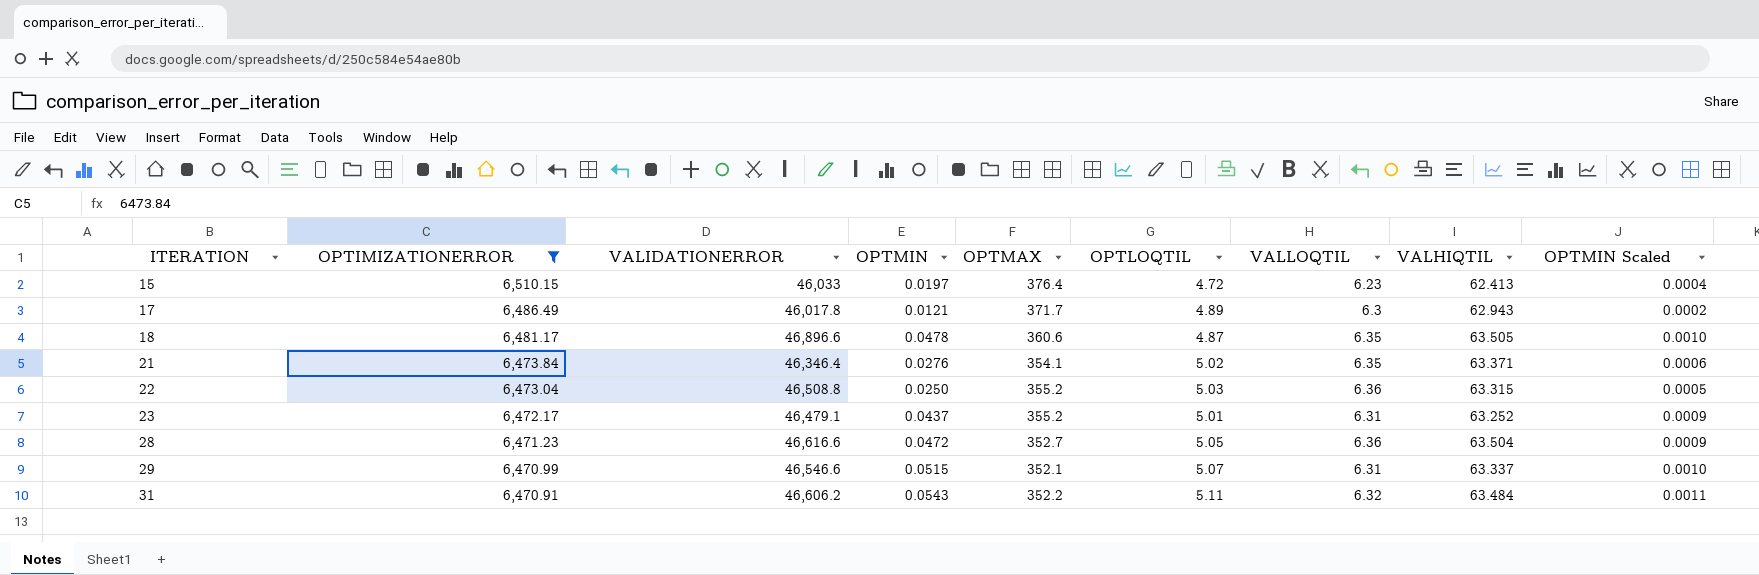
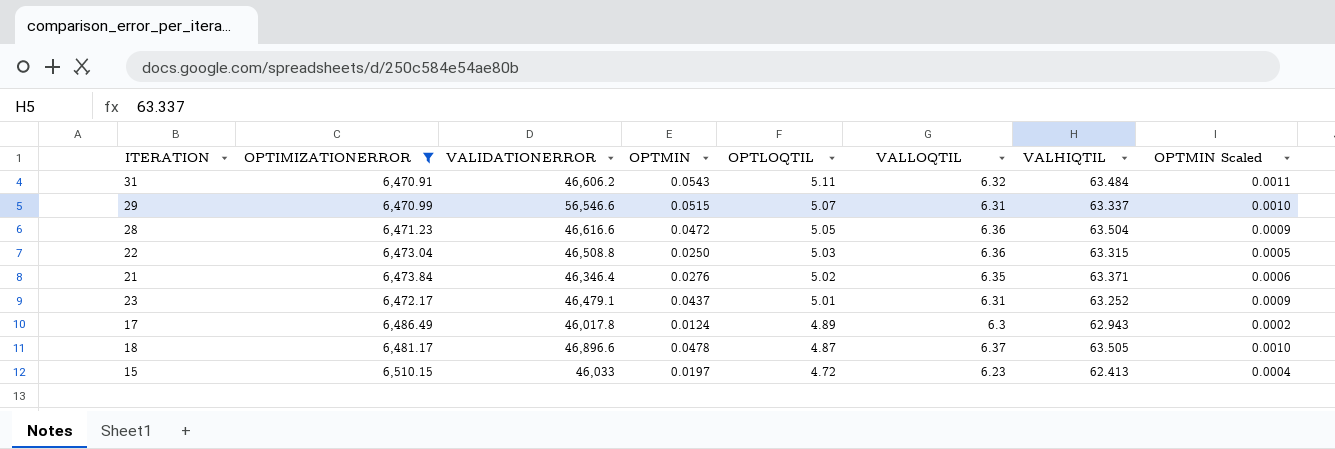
row order: ITERATION ascending -> OPTLOQTIL descending
column OPTMAX | position: 5 -> none
29 | VALIDATIONERROR: 46,546.6 -> 56,546.6
17 | OPTMIN: 0.0121 -> 0.0124
18 | VALLOQTIL: 6.35 -> 6.37

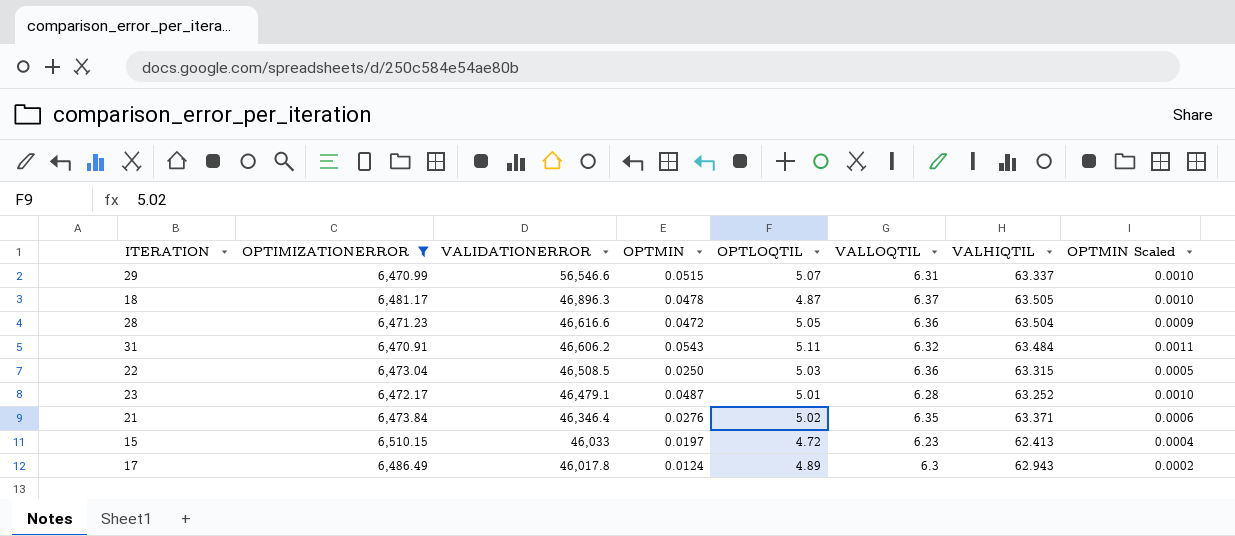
row order: OPTLOQTIL descending -> VALIDATIONERROR descending
18 | VALIDATIONERROR: 46,896.6 -> 46,896.3
22 | VALIDATIONERROR: 46,508.8 -> 46,508.5
23 | OPTMIN: 0.0437 -> 0.0487
23 | VALLOQTIL: 6.31 -> 6.28
23 | OPTMIN Scaled: 0.0009 -> 0.0010

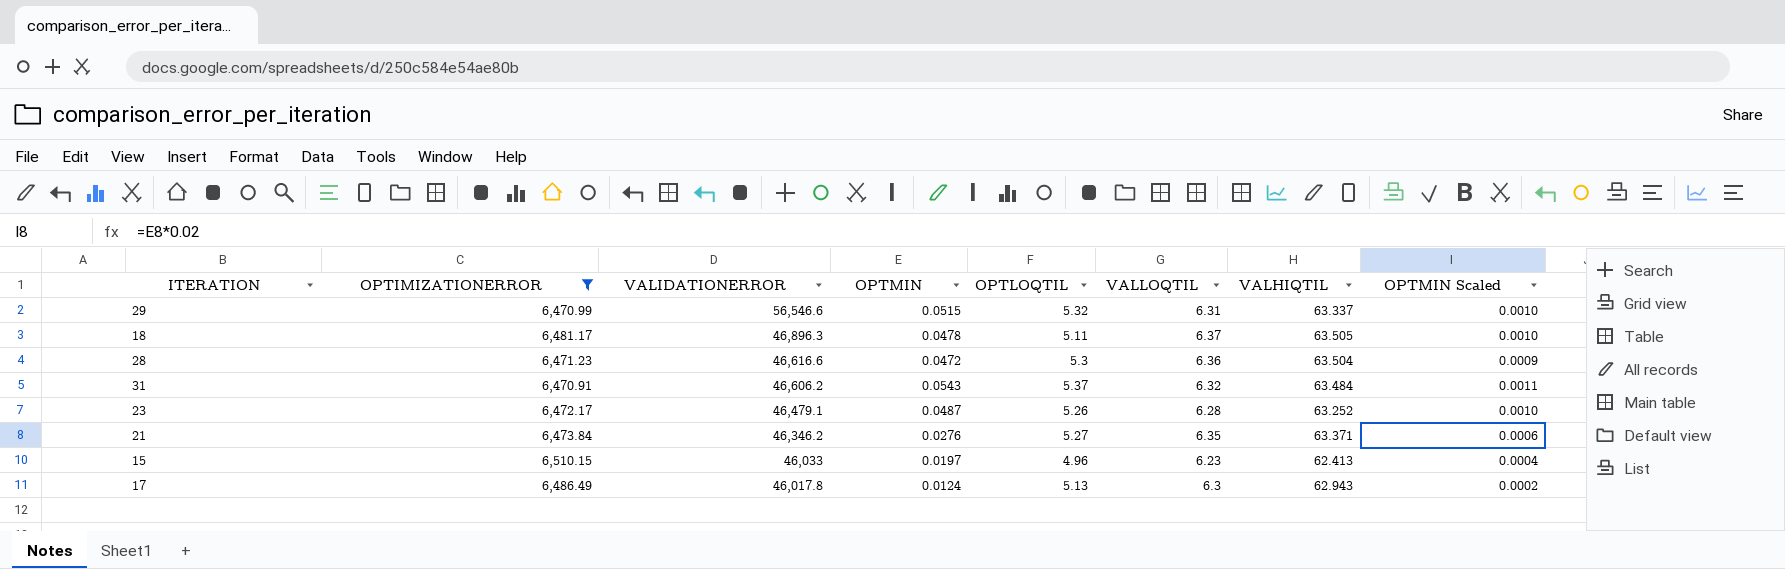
row 22: 6,473.04 | 46,508.5 | 0.0250 | 5.03 | 6.36 | 63.315 | 0.0005 -> none
29 | OPTLOQTIL: 5.07 -> 5.32
18 | OPTLOQTIL: 4.87 -> 5.11
28 | OPTLOQTIL: 5.05 -> 5.3
31 | OPTLOQTIL: 5.11 -> 5.37
23 | OPTLOQTIL: 5.01 -> 5.26
21 | VALIDATIONERROR: 46,346.4 -> 46,346.2
21 | OPTLOQTIL: 5.02 -> 5.27
15 | OPTLOQTIL: 4.72 -> 4.96
17 | OPTLOQTIL: 4.89 -> 5.13

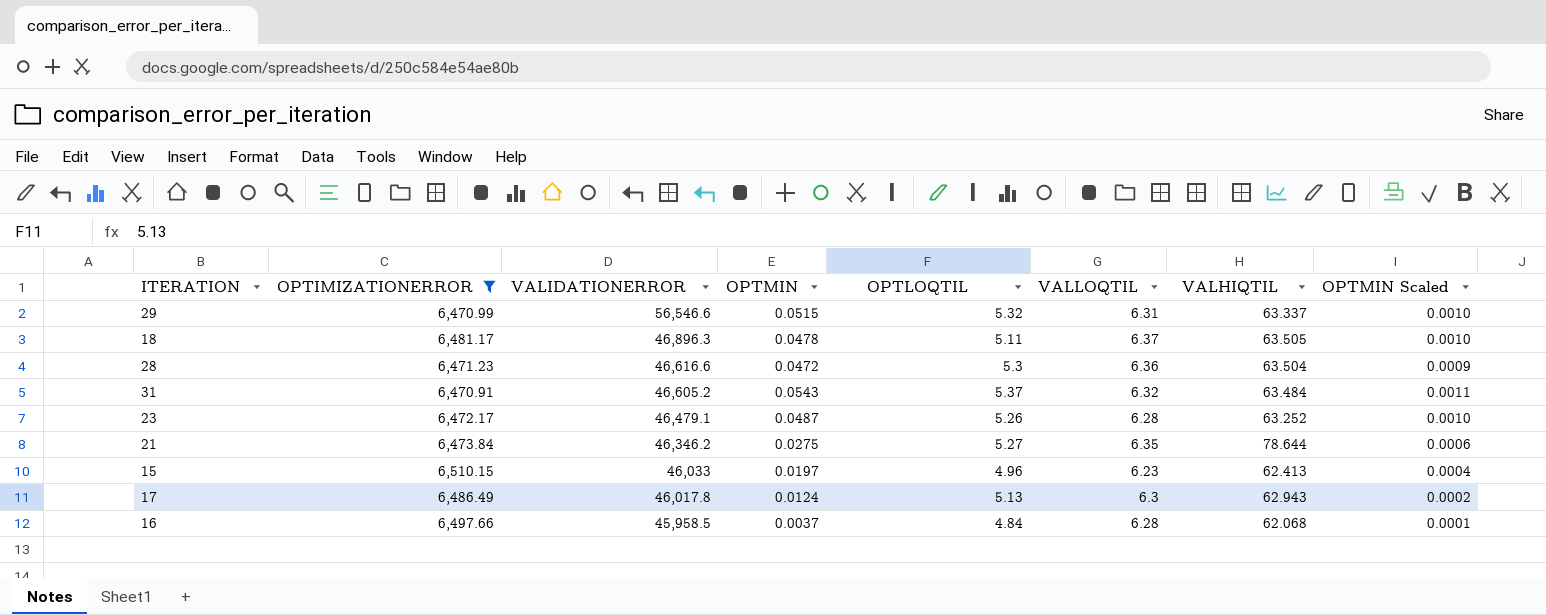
31 | VALIDATIONERROR: 46,606.2 -> 46,605.2
21 | OPTMIN: 0.0276 -> 0.0275
21 | VALHIQTIL: 63.371 -> 78.644
row 16: none -> 6,497.66 | 45,958.5 | 0.0037 | 4.84 | 6.28 | 62.068 | 0.0001

